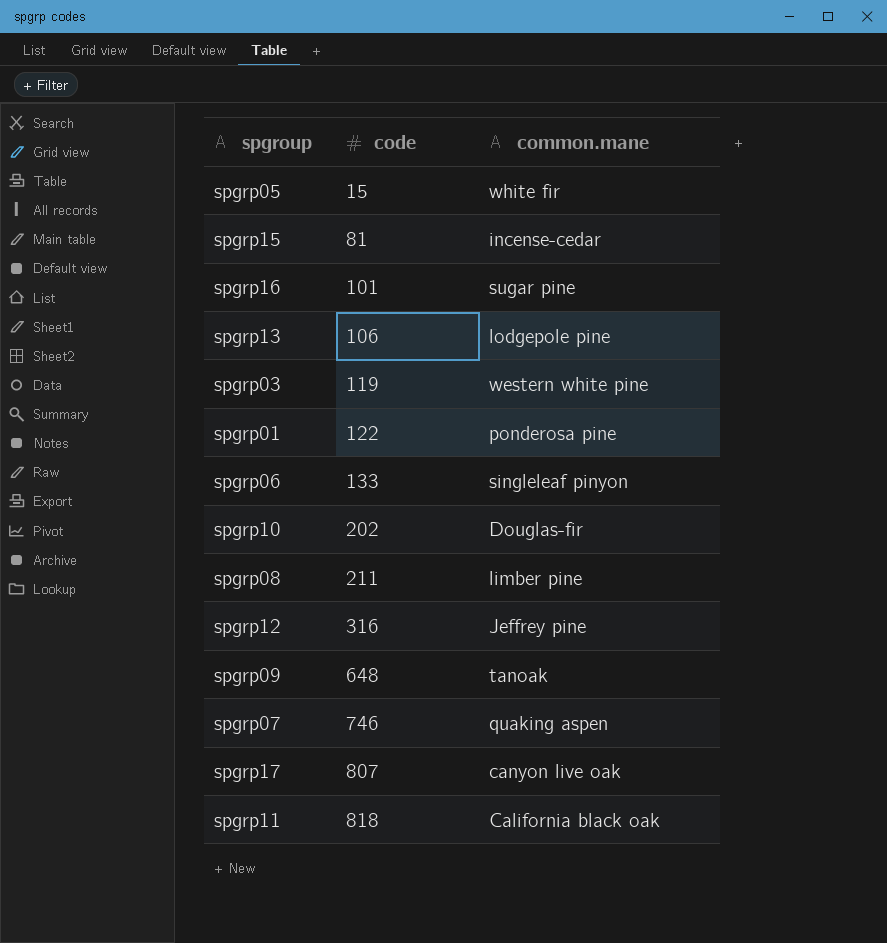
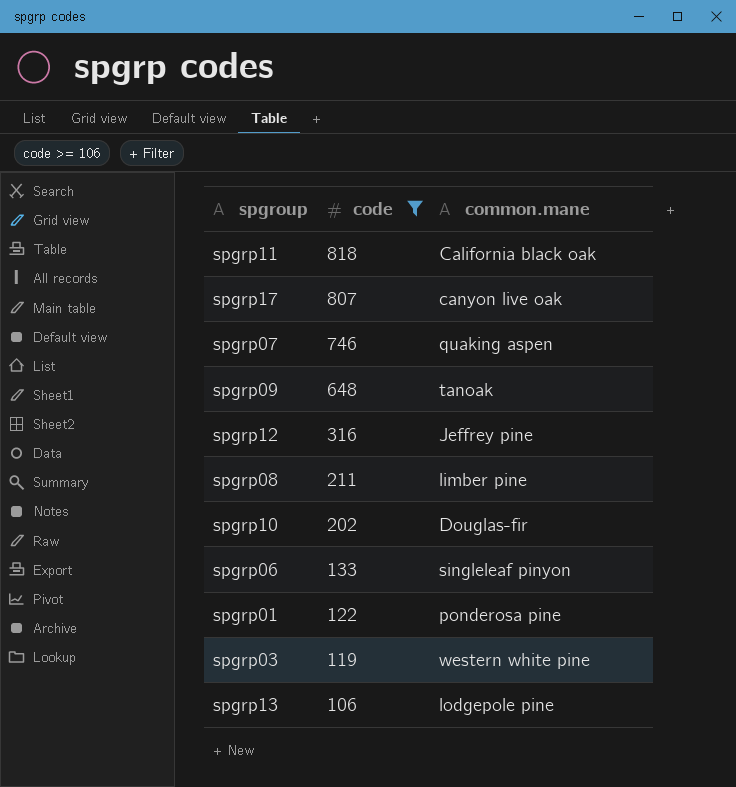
filter: none -> code >= 106
row order: code ascending -> code descending

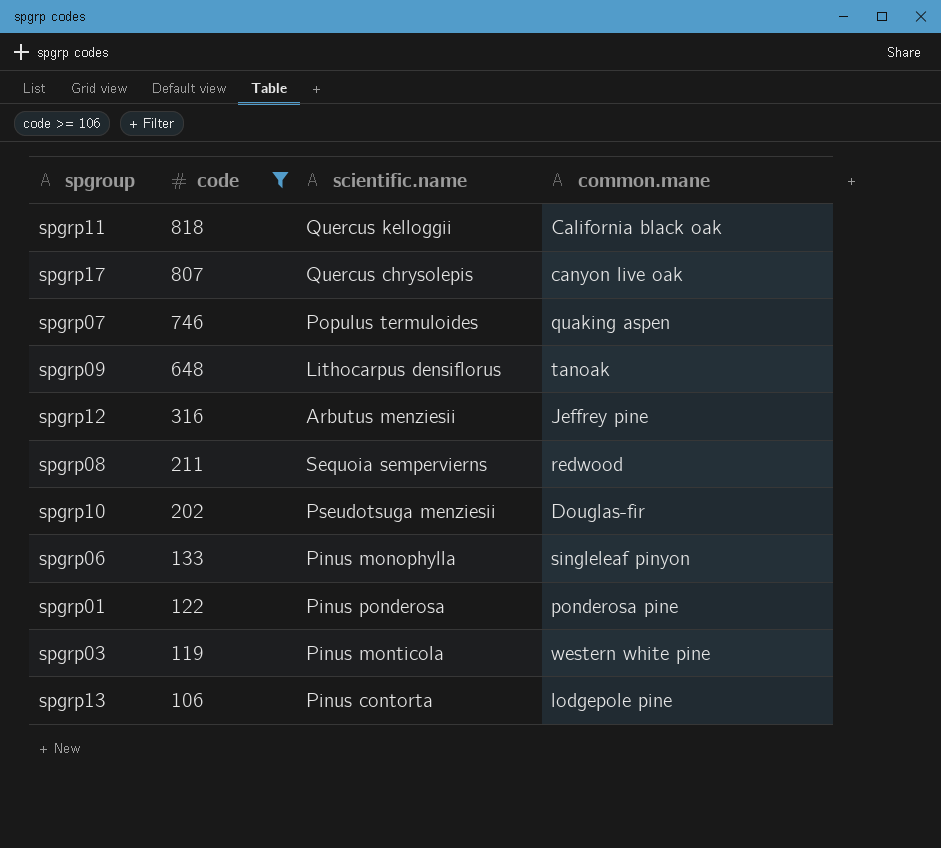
column scientific.name | position: none -> 3
spgrp08 | common.mane: limber pine -> redwood

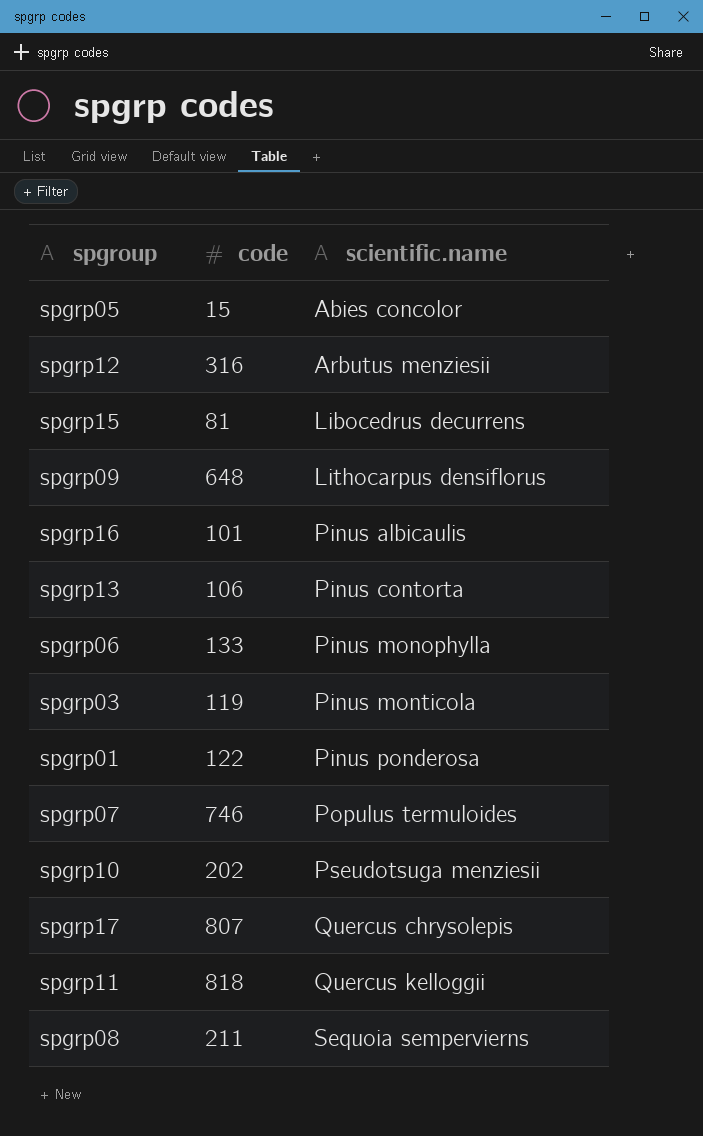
filter: code >= 106 -> none
row order: code descending -> scientific.name ascending
column common.mane | position: 4 -> none

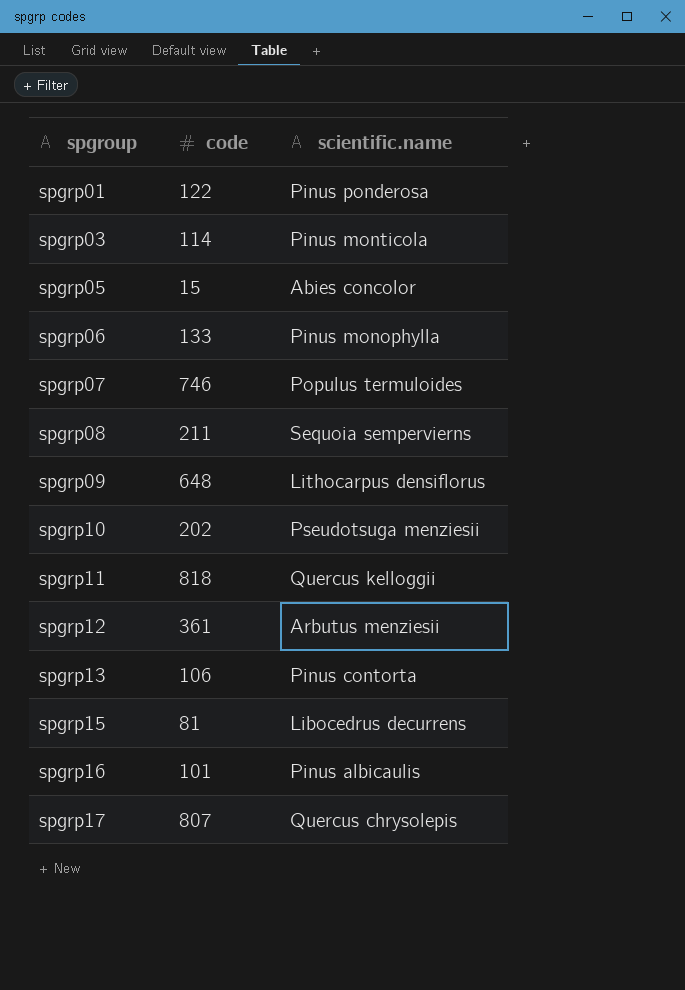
row order: scientific.name ascending -> spgroup ascending
spgrp03 | code: 119 -> 114
spgrp12 | code: 316 -> 361

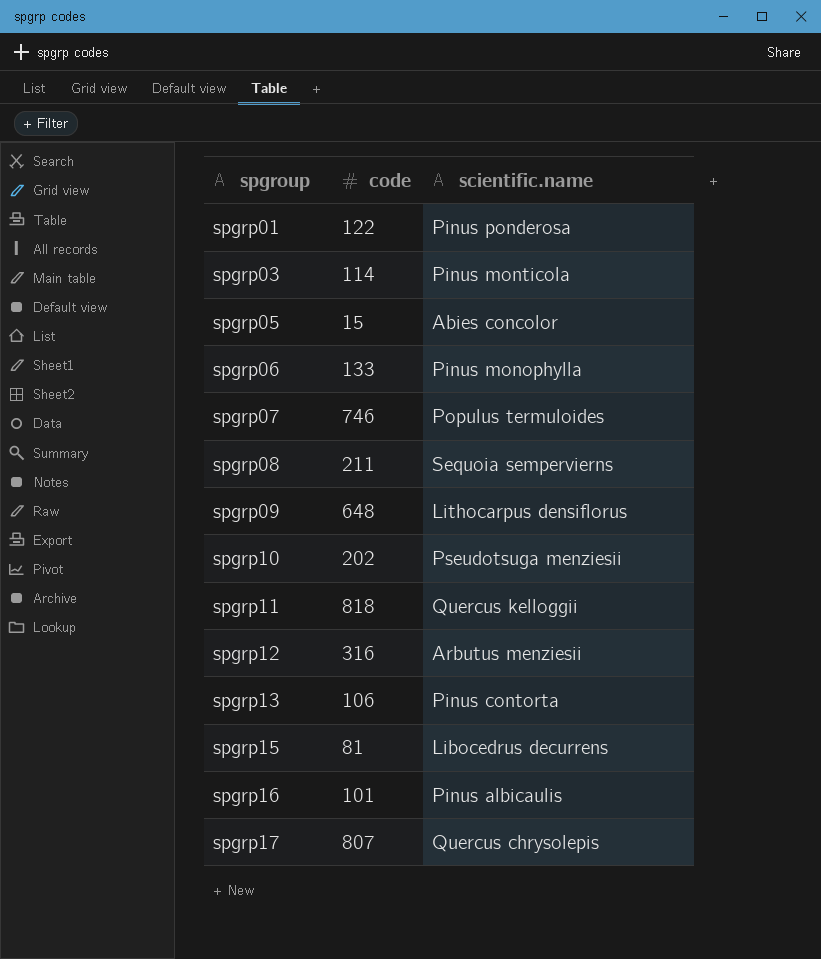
spgrp12 | code: 361 -> 316

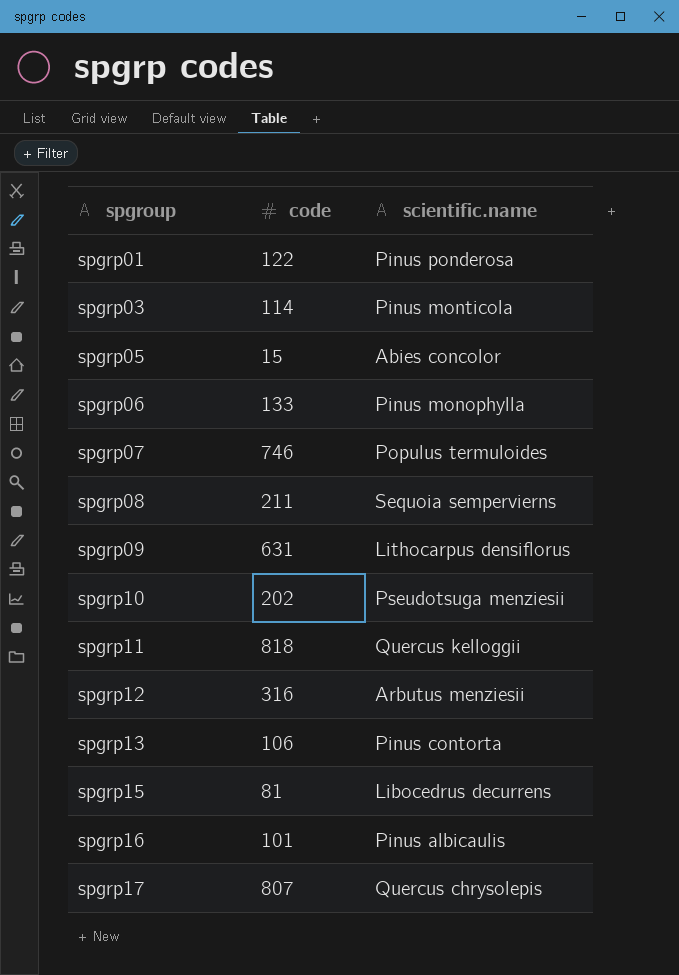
spgrp09 | code: 648 -> 631

